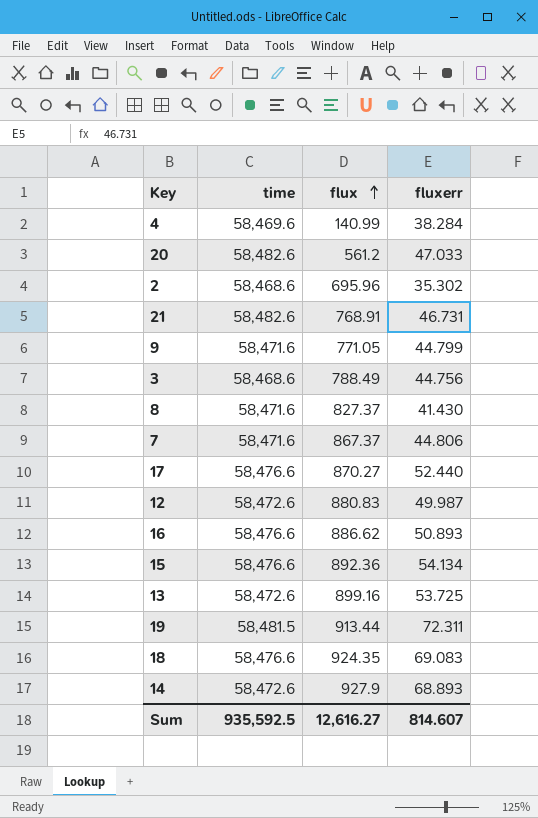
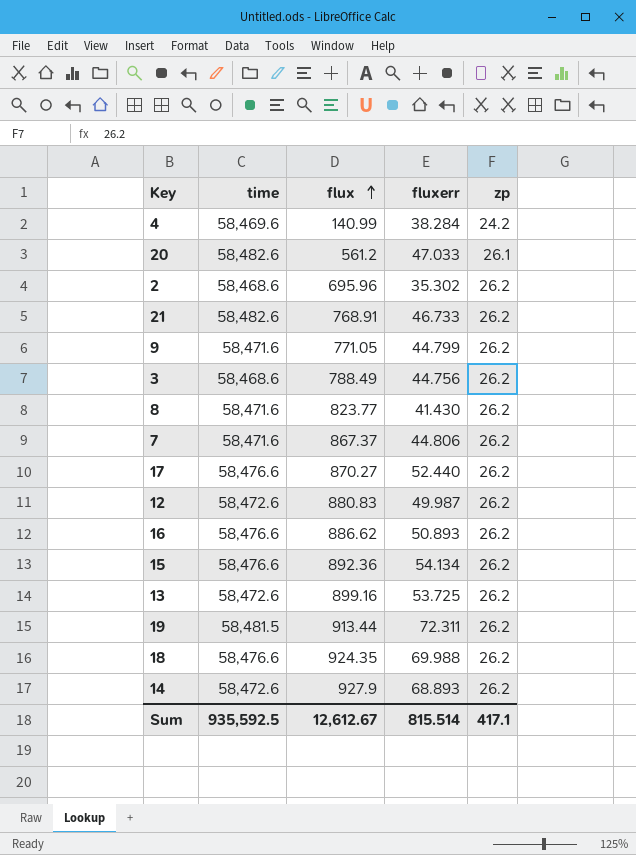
column zp | position: none -> 5
21 | fluxerr: 46.731 -> 46.733
8 | flux: 827.37 -> 823.77
18 | fluxerr: 69.083 -> 69.988
Sum | flux: 12,616.27 -> 12,612.67
Sum | fluxerr: 814.607 -> 815.514

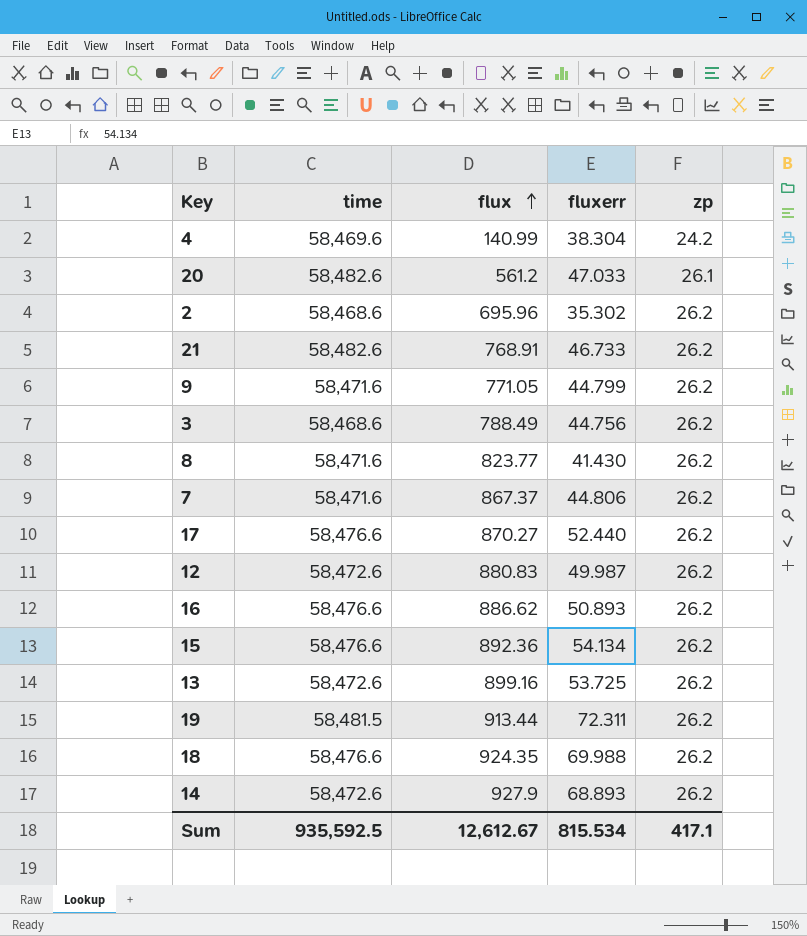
4 | fluxerr: 38.284 -> 38.304
Sum | fluxerr: 815.514 -> 815.534

